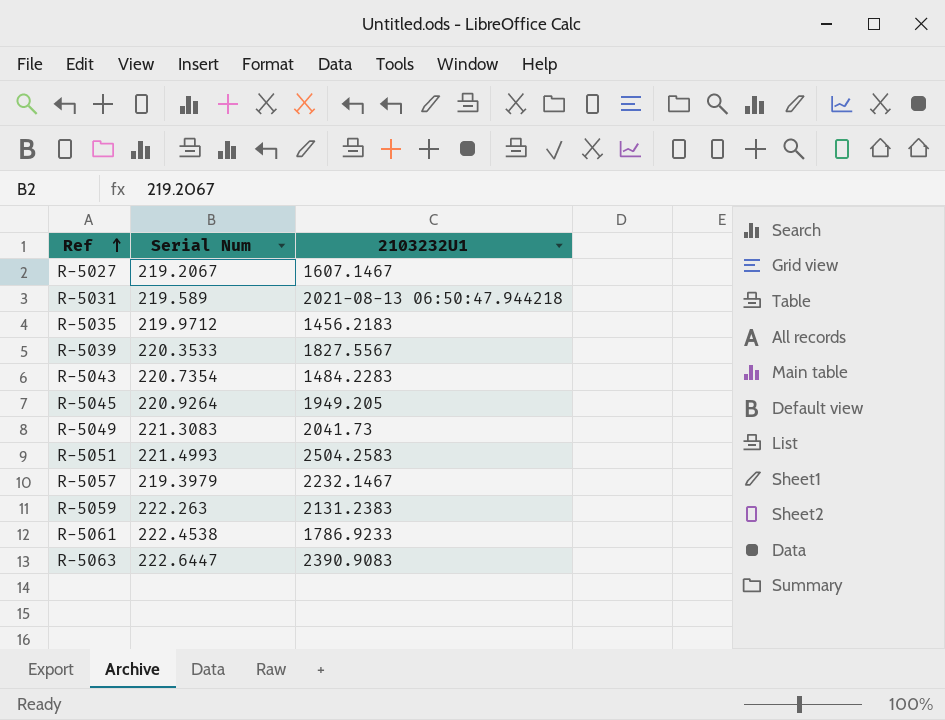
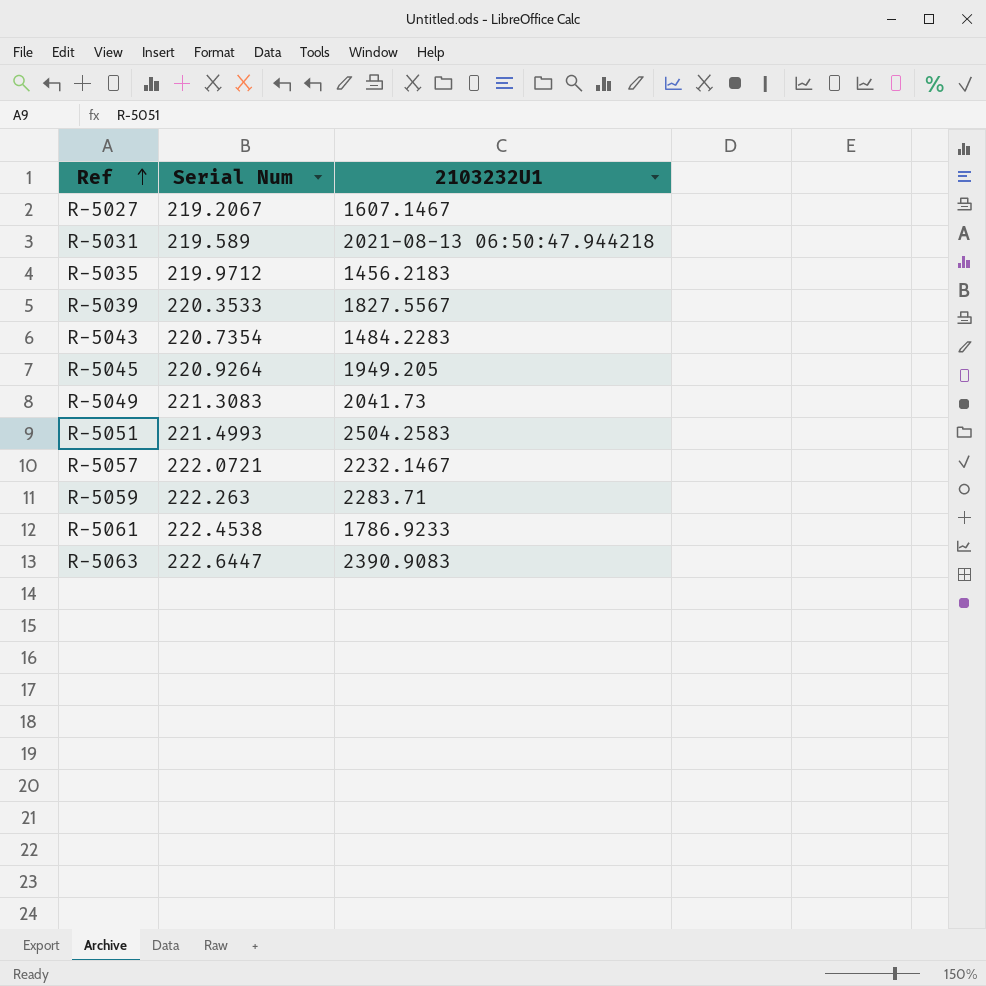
R-5057 | Serial Num: 219.3979 -> 222.0721
R-5059 | 2103232U1: 2131.2383 -> 2283.71

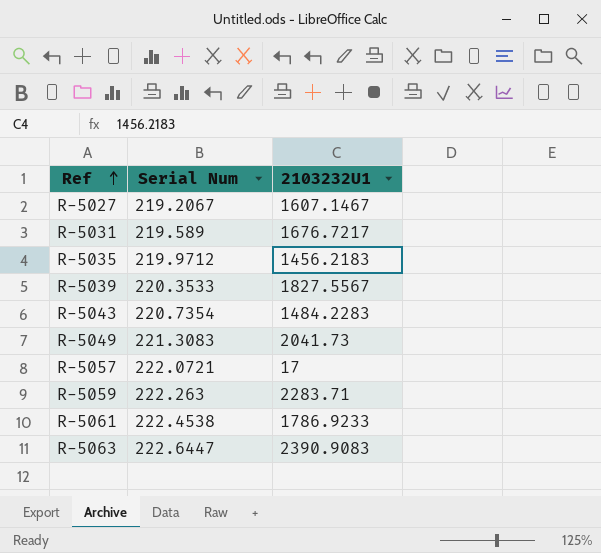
row R-5045: 220.9264 | 1949.205 -> none
row R-5051: 221.4993 | 2504.2583 -> none
R-5031 | 2103232U1: 2021-08-13 06:50:47.944218 -> 1676.7217
R-5057 | 2103232U1: 2232.1467 -> 17

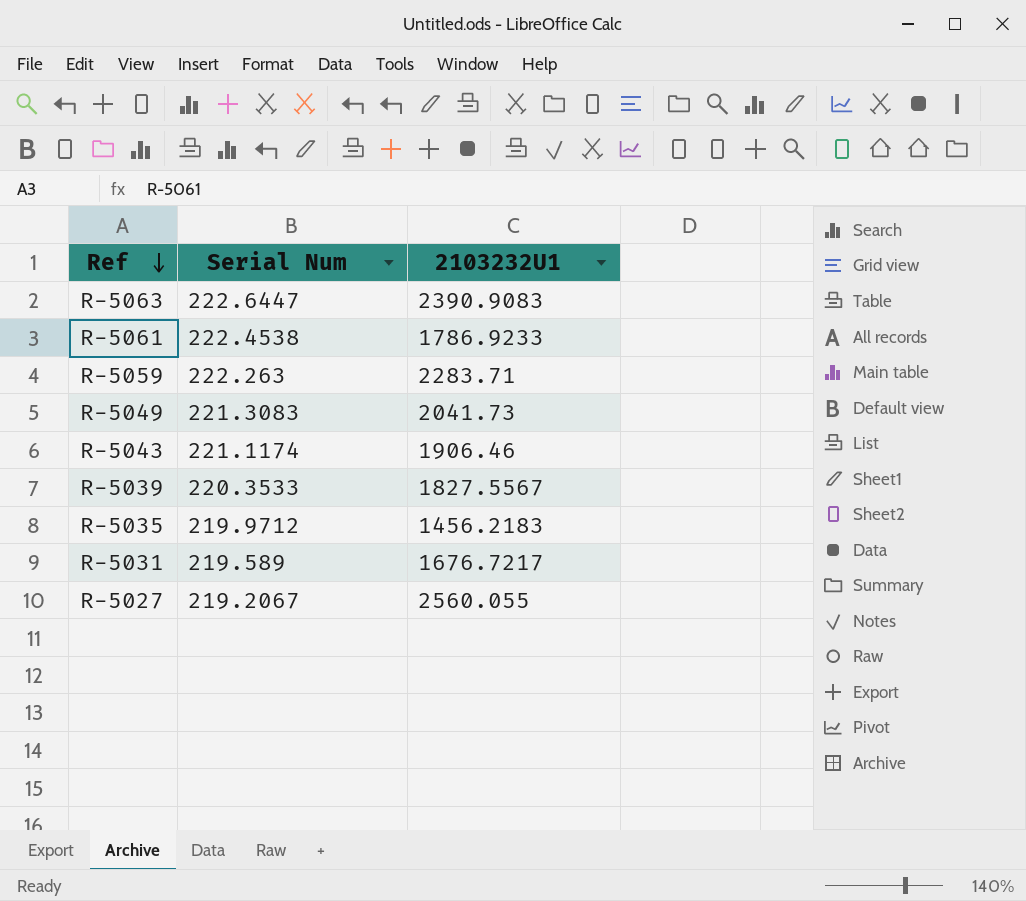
row order: Ref ascending -> Ref descending
row R-5057: 222.0721 | 17 -> none
R-5043 | Serial Num: 220.7354 -> 221.1174
R-5043 | 2103232U1: 1484.2283 -> 1906.46
R-5027 | 2103232U1: 1607.1467 -> 2560.055

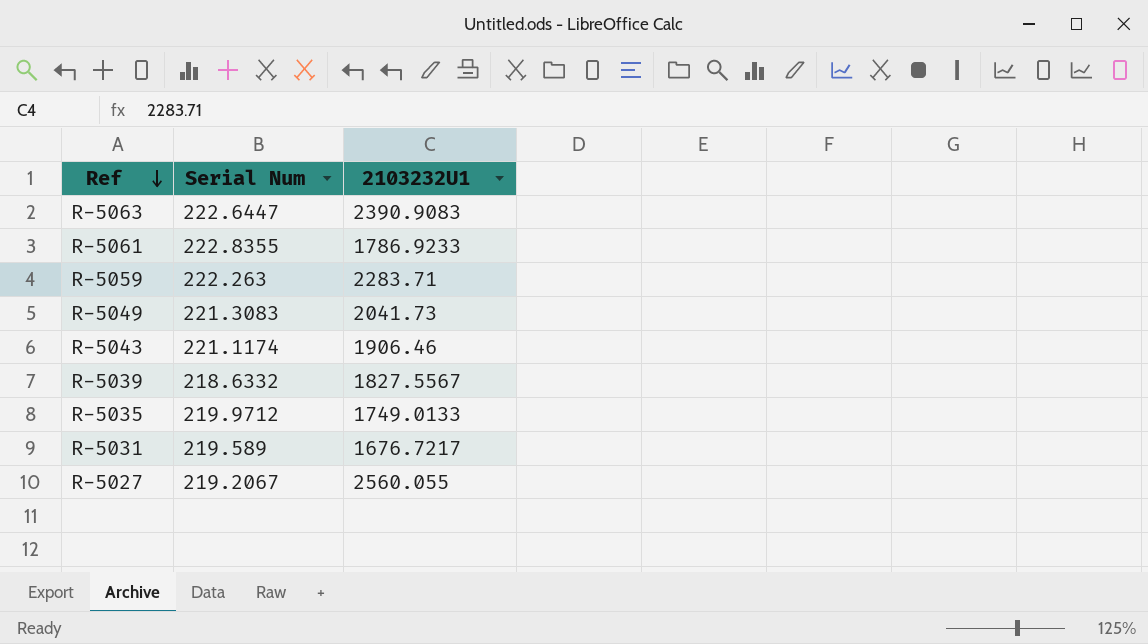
R-5061 | Serial Num: 222.4538 -> 222.8355
R-5039 | Serial Num: 220.3533 -> 218.6332
R-5035 | 2103232U1: 1456.2183 -> 1749.0133

